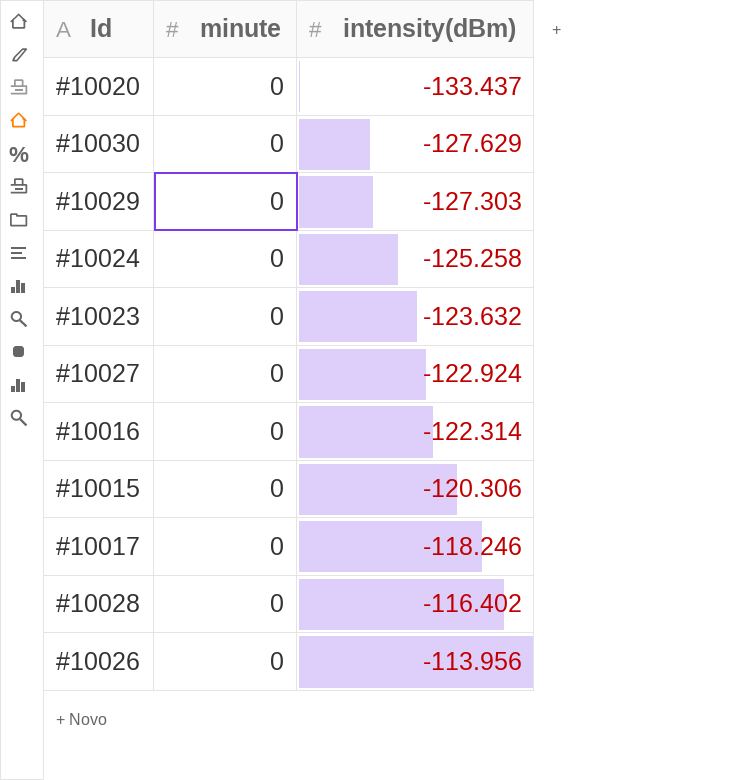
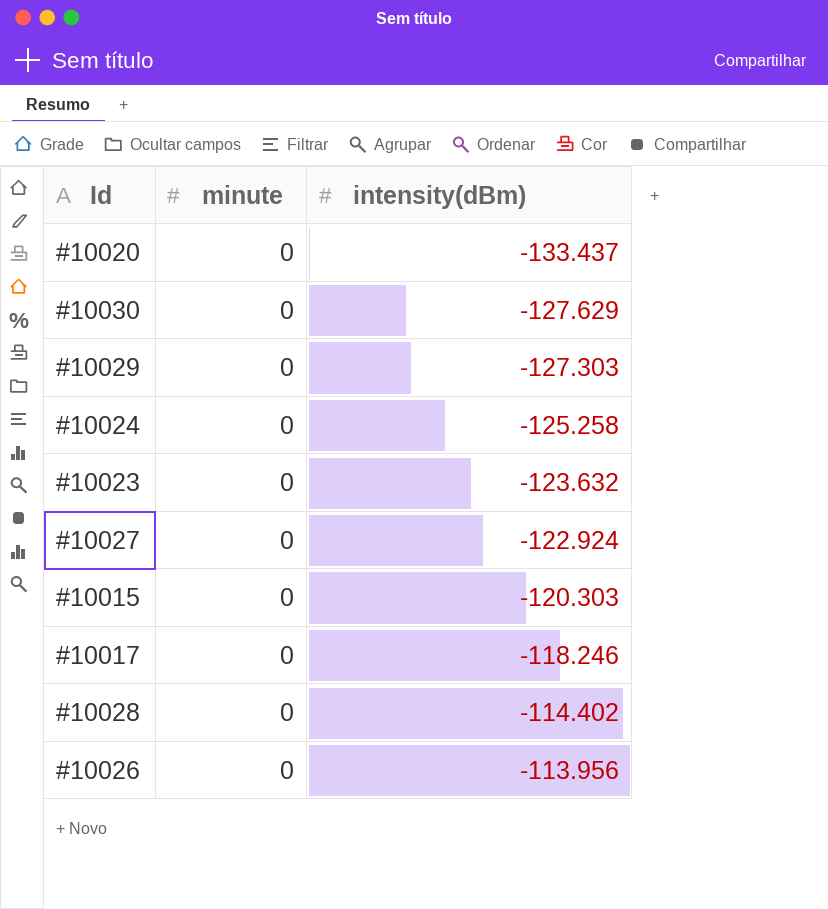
row #10016: 0 | -122.314 -> none
#10015 | intensity(dBm): -120.306 -> -120.303
#10028 | intensity(dBm): -116.402 -> -114.402

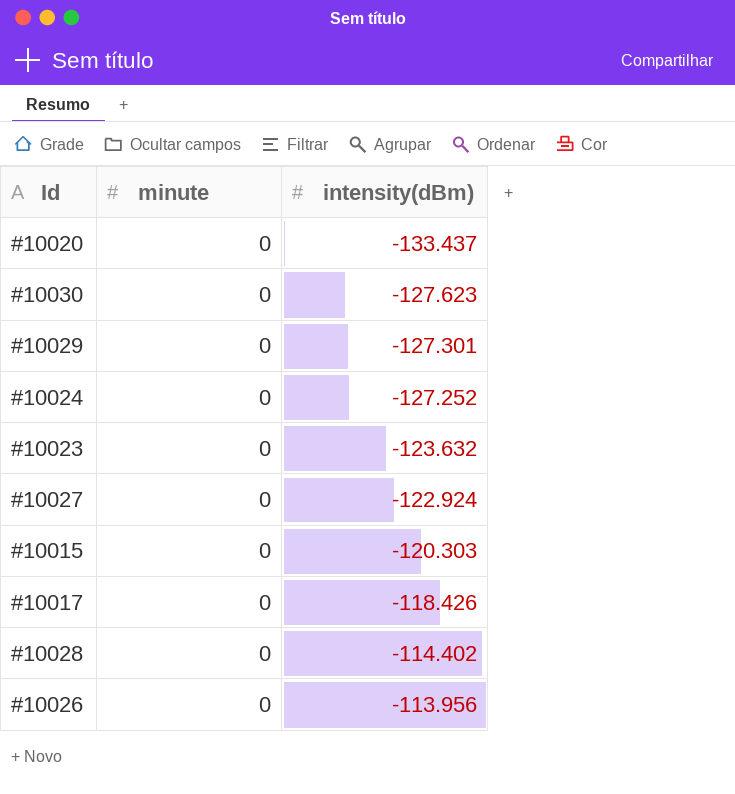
#10030 | intensity(dBm): -127.629 -> -127.623
#10029 | intensity(dBm): -127.303 -> -127.301
#10024 | intensity(dBm): -125.258 -> -127.252
#10017 | intensity(dBm): -118.246 -> -118.426

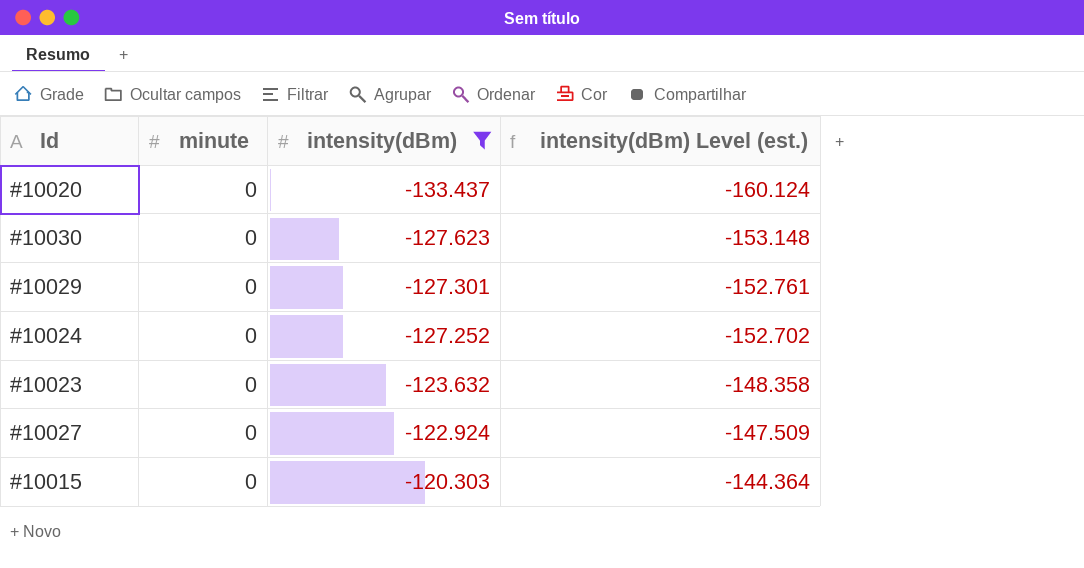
filter: none -> intensity(dBm) <= -120.303
column intensity(dBm) Level (est.) | formula: none -> [intensity(dBm)] * 1.2

